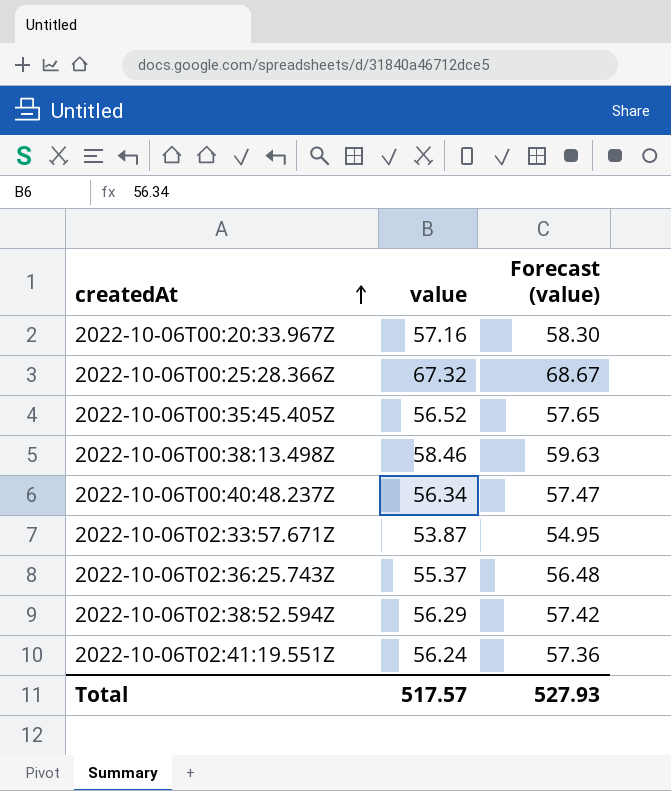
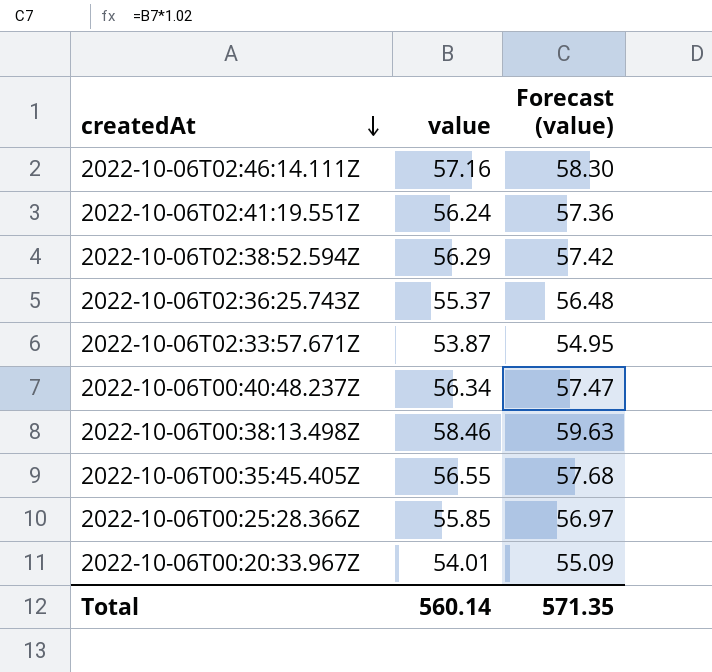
row order: createdAt ascending -> createdAt descending
row 2022-10-06T02:46:14.111Z: none -> 57.16 | 58.30
2022-10-06T00:35:45.405Z | value: 56.52 -> 56.55
2022-10-06T00:35:45.405Z | Forecast (value): 57.65 -> 57.68
2022-10-06T00:25:28.366Z | value: 67.32 -> 55.85
2022-10-06T00:25:28.366Z | Forecast (value): 68.67 -> 56.97
2022-10-06T00:20:33.967Z | value: 57.16 -> 54.01
2022-10-06T00:20:33.967Z | Forecast (value): 58.30 -> 55.09
Total | value: 517.57 -> 560.14
Total | Forecast (value): 527.93 -> 571.35

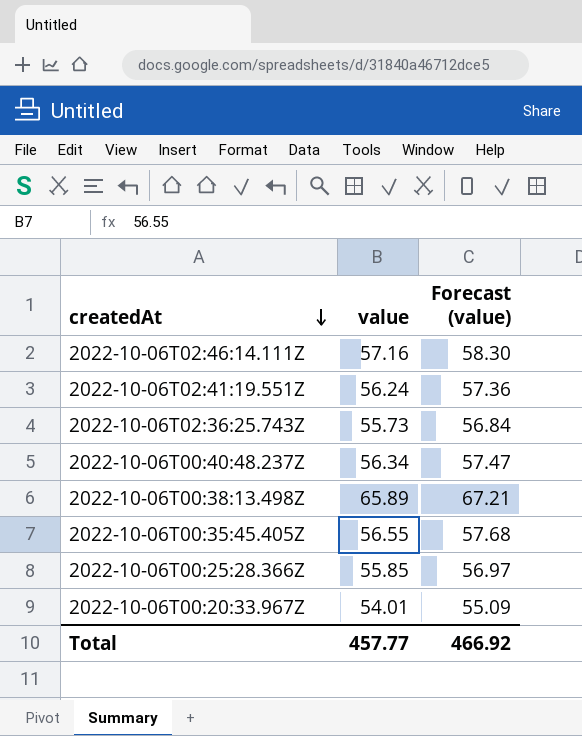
row 2022-10-06T02:38:52.594Z: 56.29 | 57.42 -> none
row 2022-10-06T02:33:57.671Z: 53.87 | 54.95 -> none
2022-10-06T02:36:25.743Z | value: 55.37 -> 55.73
2022-10-06T02:36:25.743Z | Forecast (value): 56.48 -> 56.84
2022-10-06T00:38:13.498Z | value: 58.46 -> 65.89
2022-10-06T00:38:13.498Z | Forecast (value): 59.63 -> 67.21
Total | value: 560.14 -> 457.77
Total | Forecast (value): 571.35 -> 466.92

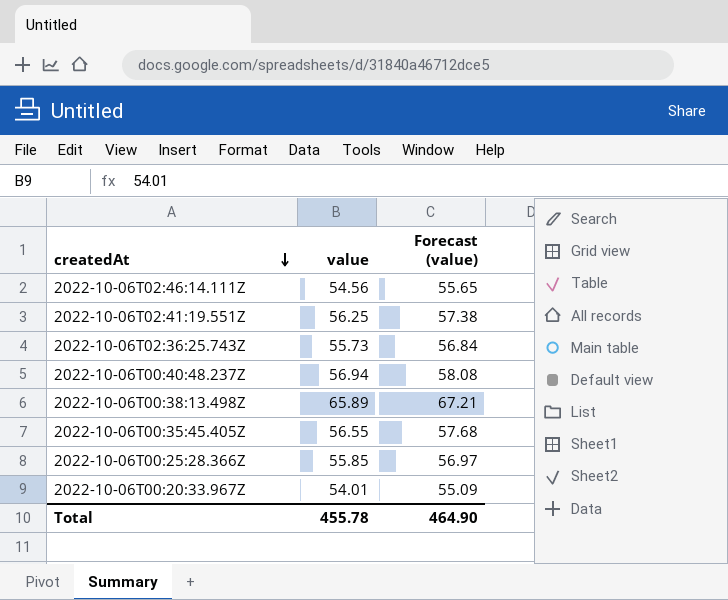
2022-10-06T02:46:14.111Z | value: 57.16 -> 54.56
2022-10-06T02:46:14.111Z | Forecast (value): 58.30 -> 55.65
2022-10-06T02:41:19.551Z | value: 56.24 -> 56.25
2022-10-06T02:41:19.551Z | Forecast (value): 57.36 -> 57.38
2022-10-06T00:40:48.237Z | value: 56.34 -> 56.94
2022-10-06T00:40:48.237Z | Forecast (value): 57.47 -> 58.08
Total | value: 457.77 -> 455.78
Total | Forecast (value): 466.92 -> 464.90

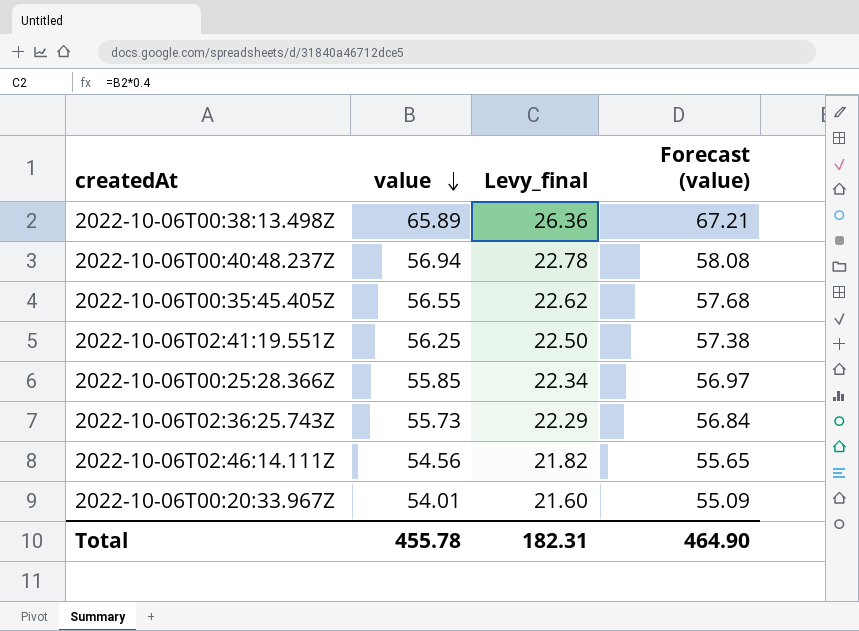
row order: createdAt descending -> value descending
column Levy_final | formula: none -> [value] * 0.4

